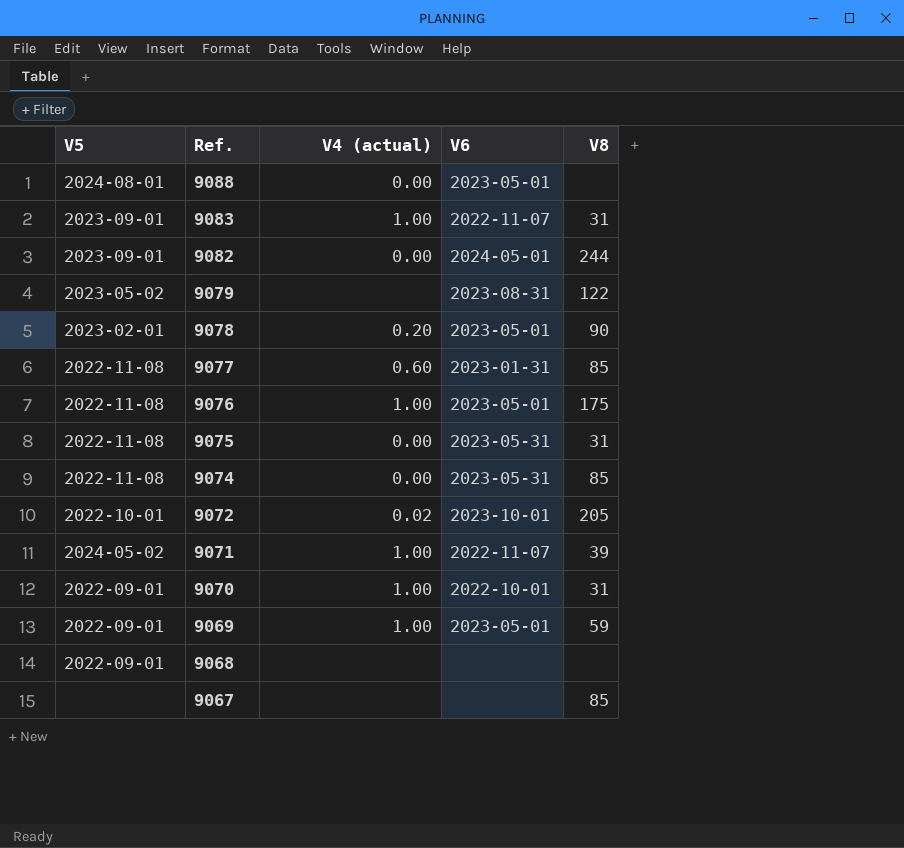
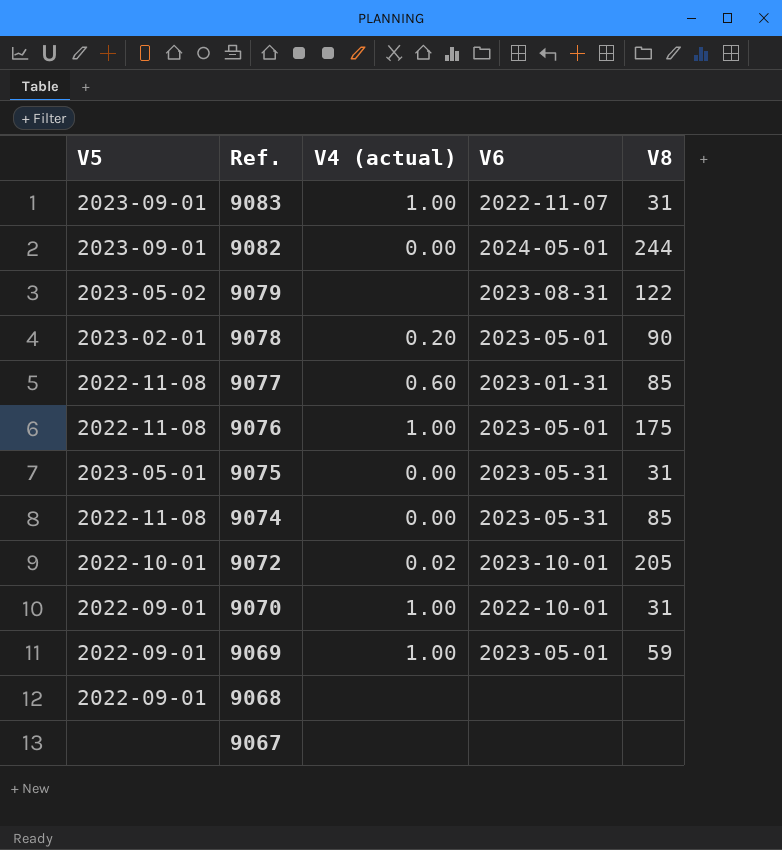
row 9088: 2024-08-01 | 0.00 | 2023-05-01 | none -> none
row 9071: 2024-05-02 | 1.00 | 2022-11-07 | 39 -> none
9075 | V5: 2022-11-08 -> 2023-05-01
9067 | V8: 85 -> none

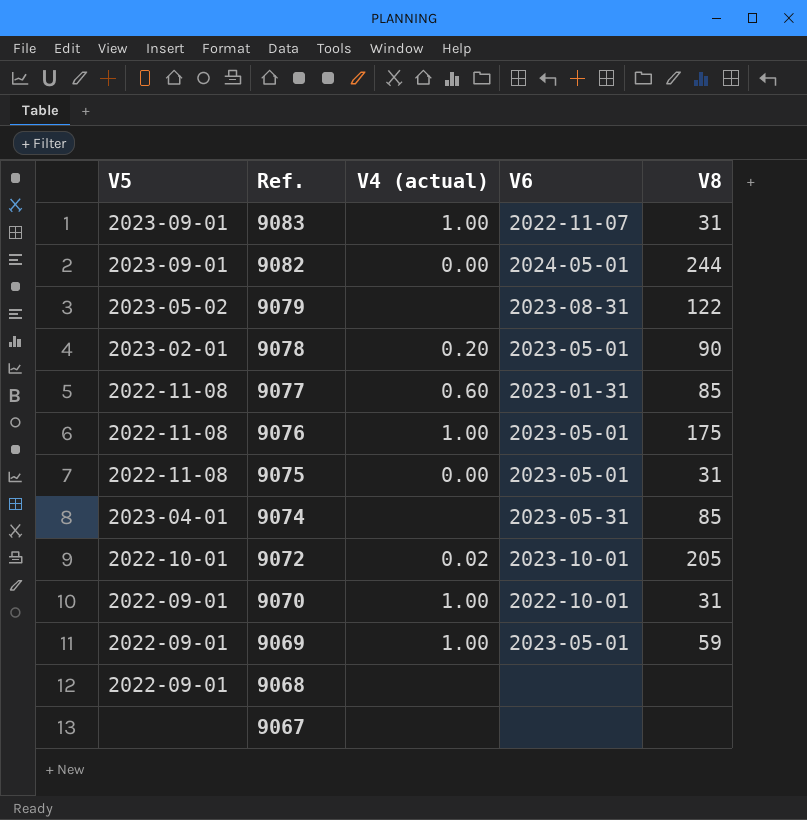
9075 | V5: 2023-05-01 -> 2022-11-08
9075 | V6: 2023-05-31 -> 2023-05-01
9074 | V5: 2022-11-08 -> 2023-04-01
9074 | V4 (actual): 0.00 -> none

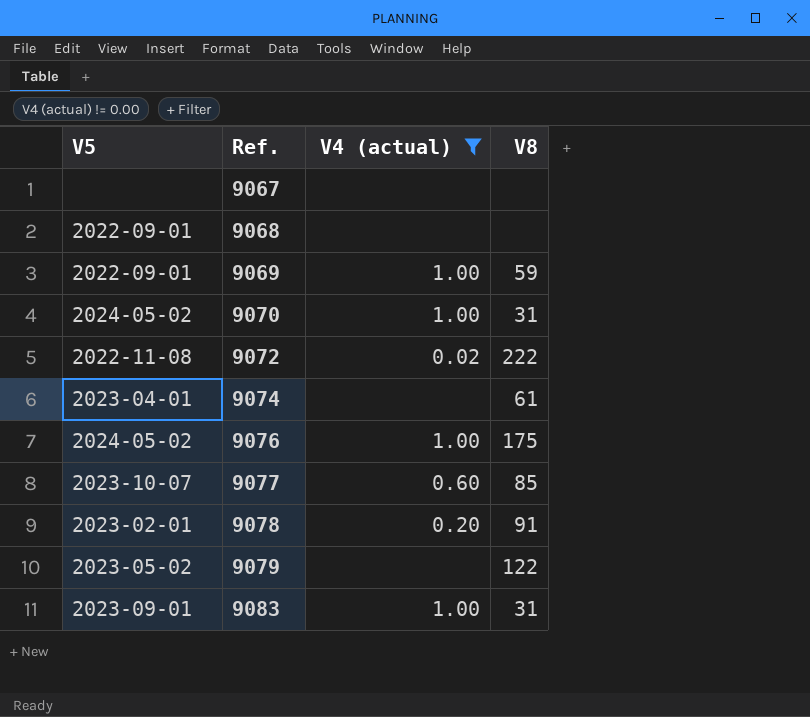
filter: none -> V4 (actual) != 0.00
row order: Ref. descending -> Ref. ascending
column V6 | position: 4 -> none
9070 | V5: 2022-09-01 -> 2024-05-02
9072 | V5: 2022-10-01 -> 2022-11-08
9072 | V8: 205 -> 222
9074 | V8: 85 -> 61
9076 | V5: 2022-11-08 -> 2024-05-02
9077 | V5: 2022-11-08 -> 2023-10-07
9078 | V8: 90 -> 91

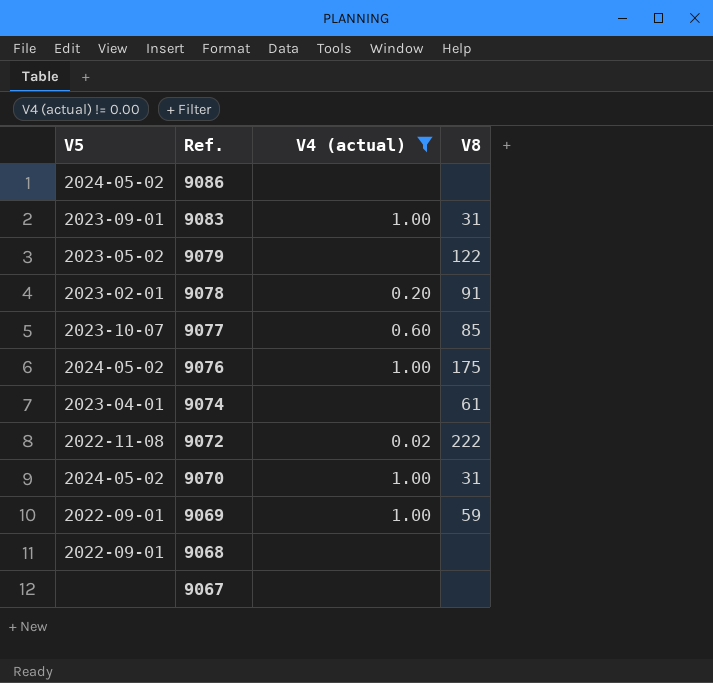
row order: Ref. ascending -> Ref. descending
row 9086: none -> 2024-05-02 | none | none

